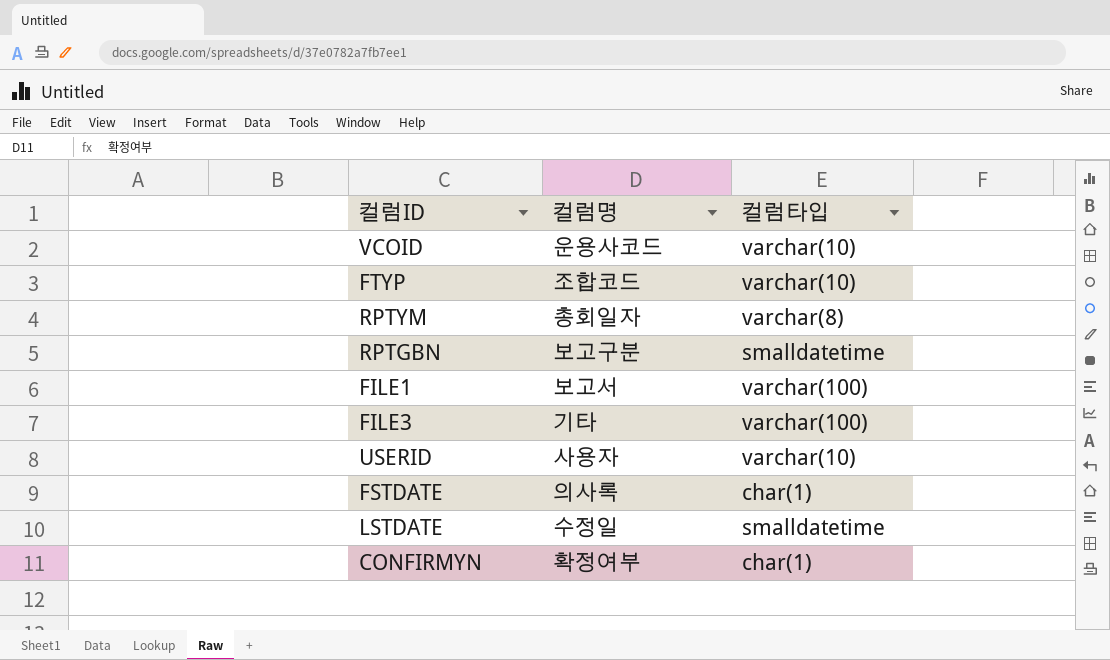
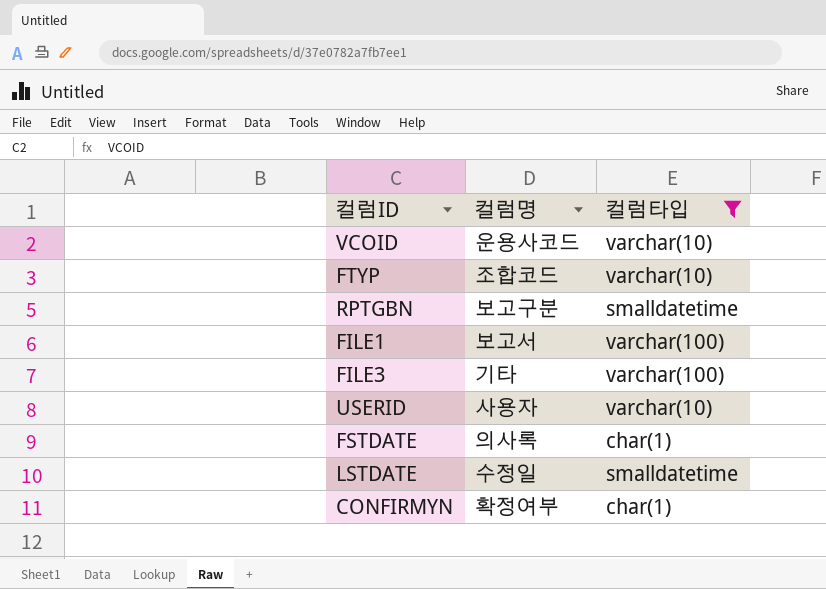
filter: none -> 컬럼타입 != varchar(8)

